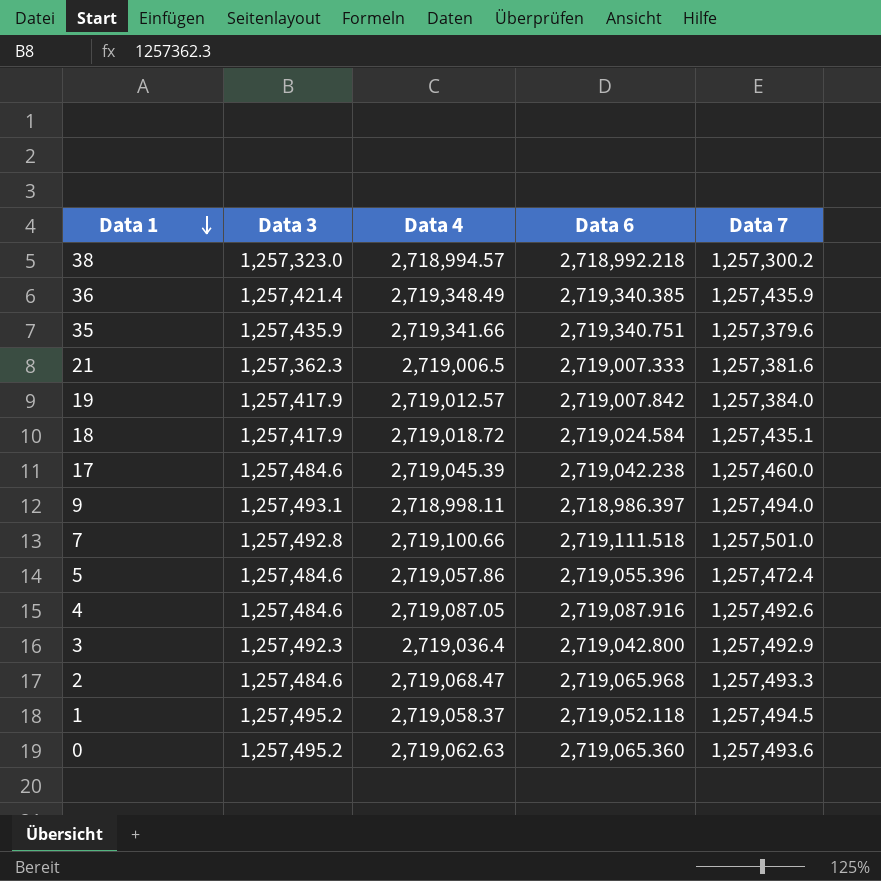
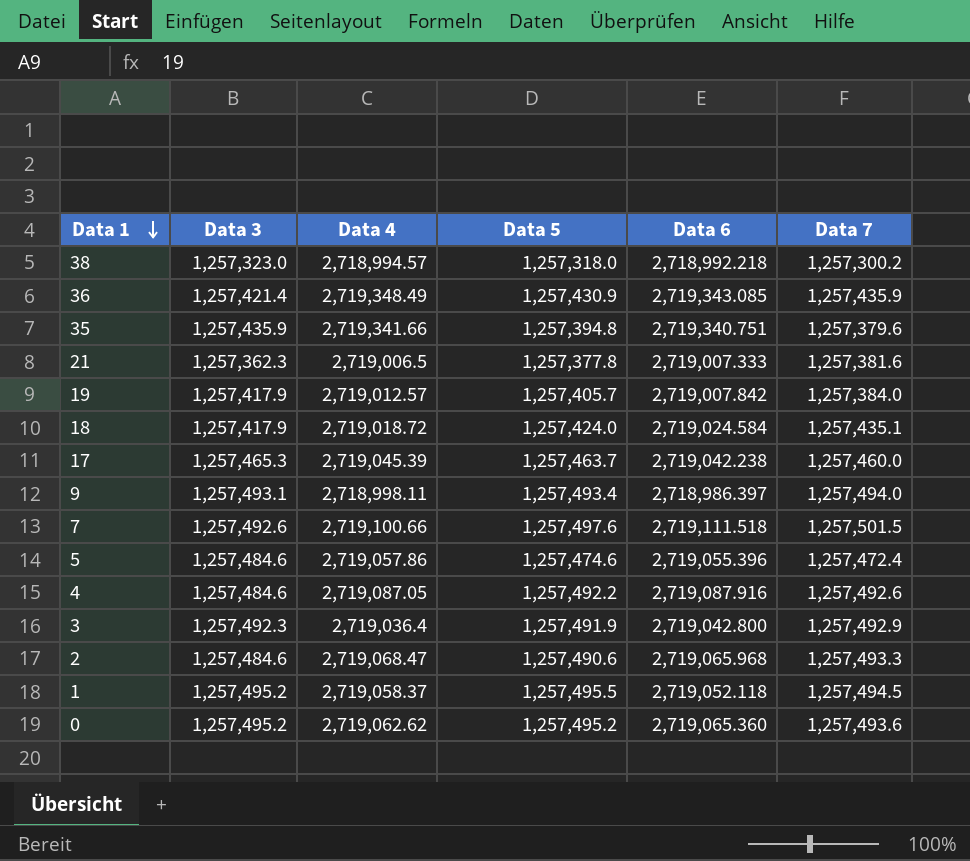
column Data 5 | position: none -> 4
36 | Data 6: 2,719,340.385 -> 2,719,343.085
17 | Data 3: 1,257,484.6 -> 1,257,465.3
7 | Data 3: 1,257,492.8 -> 1,257,492.6
7 | Data 7: 1,257,501.0 -> 1,257,501.5
0 | Data 4: 2,719,062.63 -> 2,719,062.62

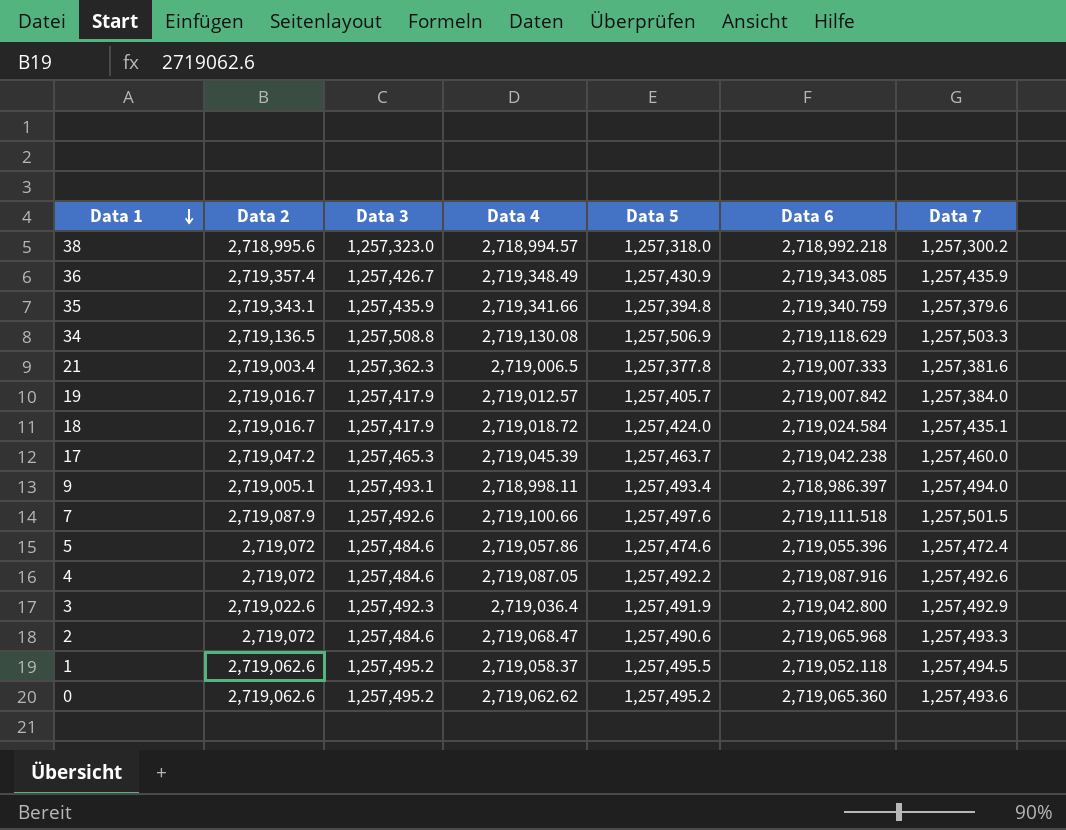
column Data 2 | position: none -> 2
36 | Data 3: 1,257,421.4 -> 1,257,426.7
35 | Data 6: 2,719,340.751 -> 2,719,340.759
row 34: none -> 2,719,136.5 | 1,257,508.8 | 2,719,130.08 | 1,257,506.9 | 2,719,118.629 | 1,257,503.3

